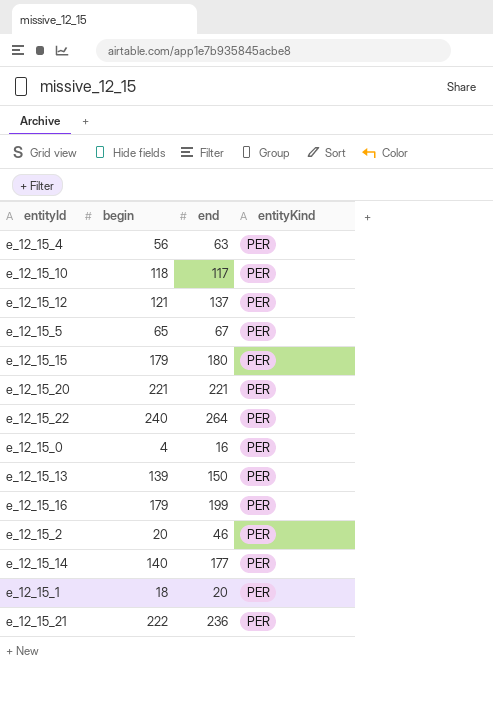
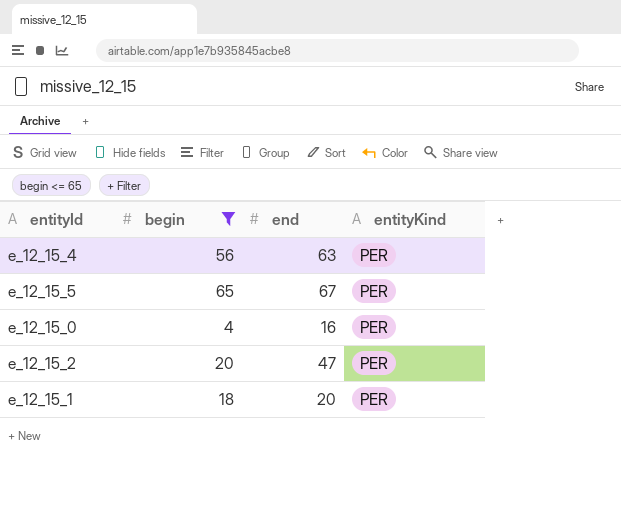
filter: none -> begin <= 65
e_12_15_2 | end: 46 -> 47

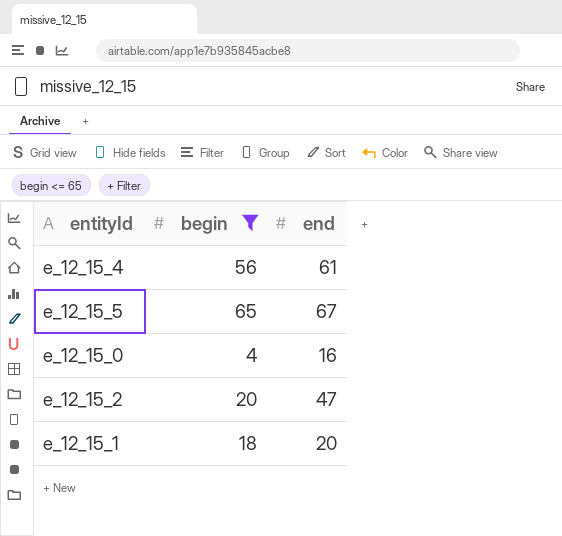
column entityKind | position: 4 -> none
e_12_15_4 | end: 63 -> 61

